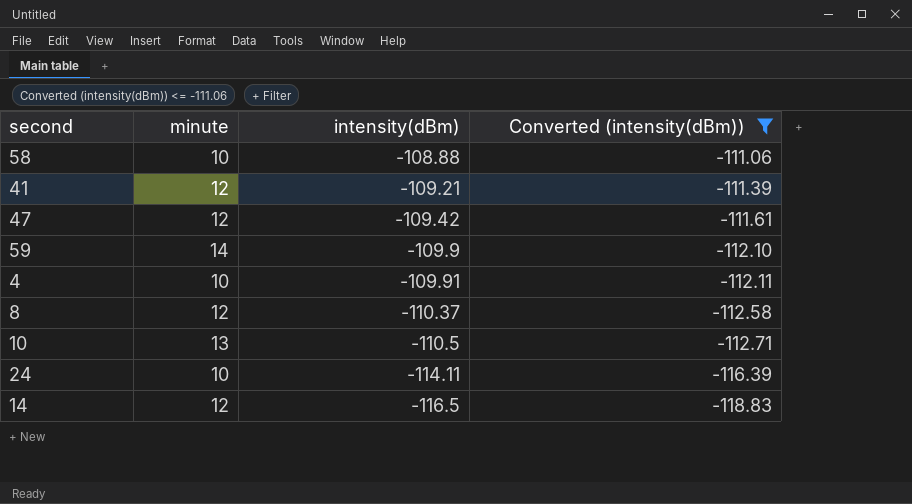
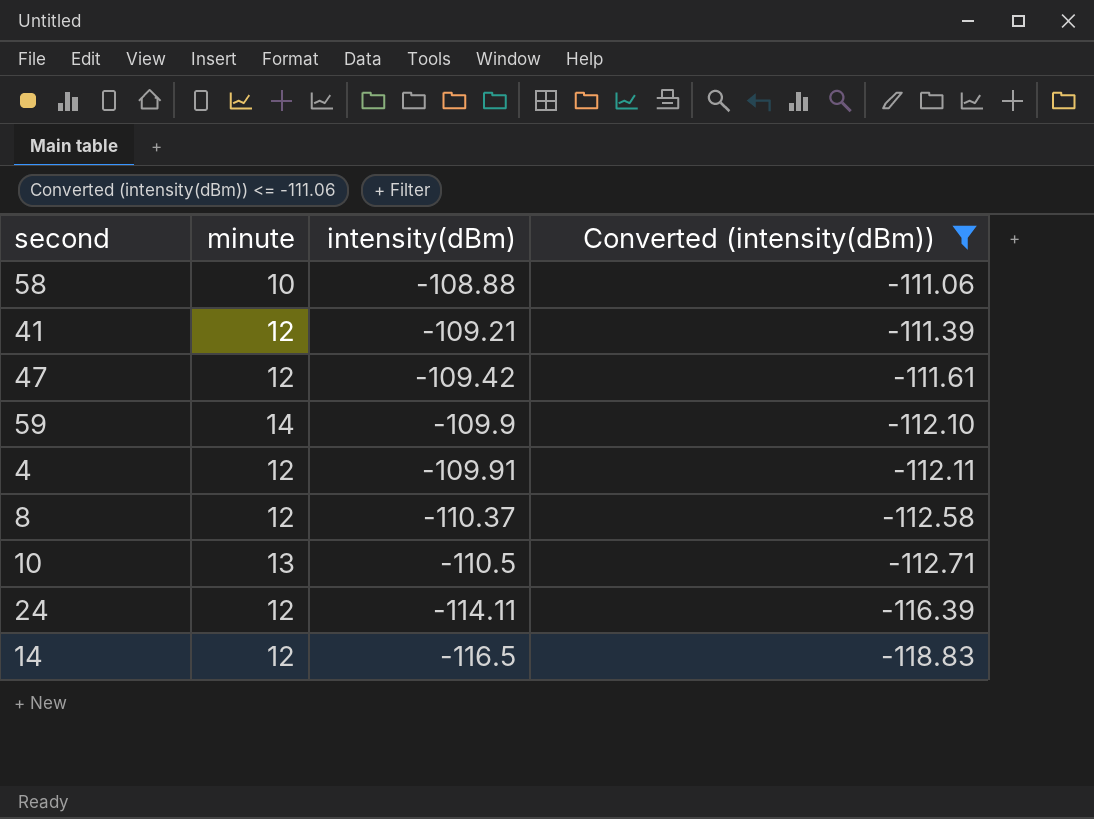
4 | minute: 10 -> 12
24 | minute: 10 -> 12

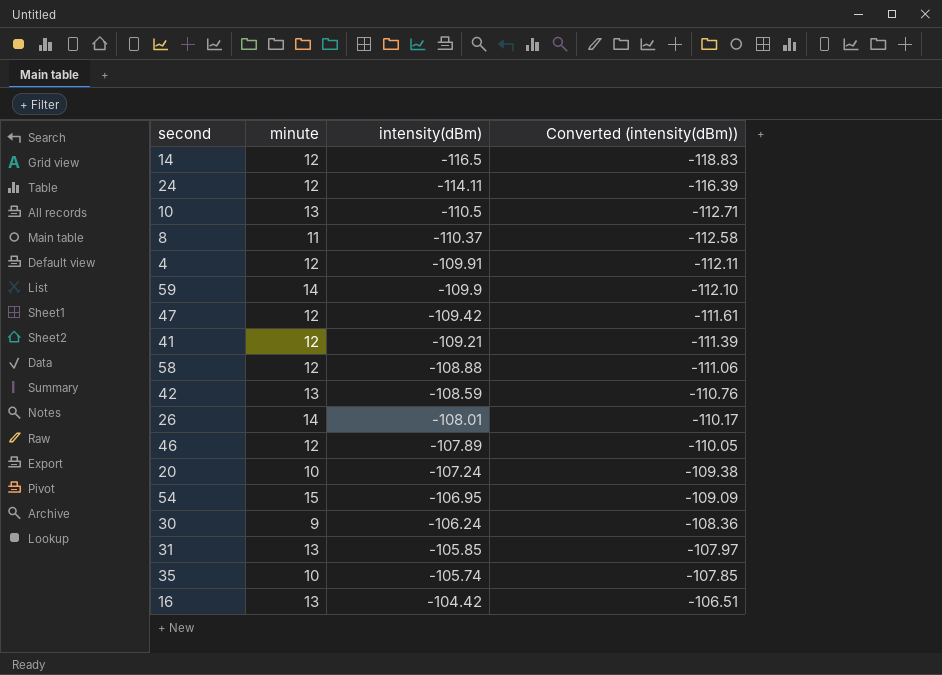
filter: Converted (intensity(dBm)) <= -111.06 -> none
row order: intensity(dBm) descending -> intensity(dBm) ascending
8 | minute: 12 -> 11
58 | minute: 10 -> 12

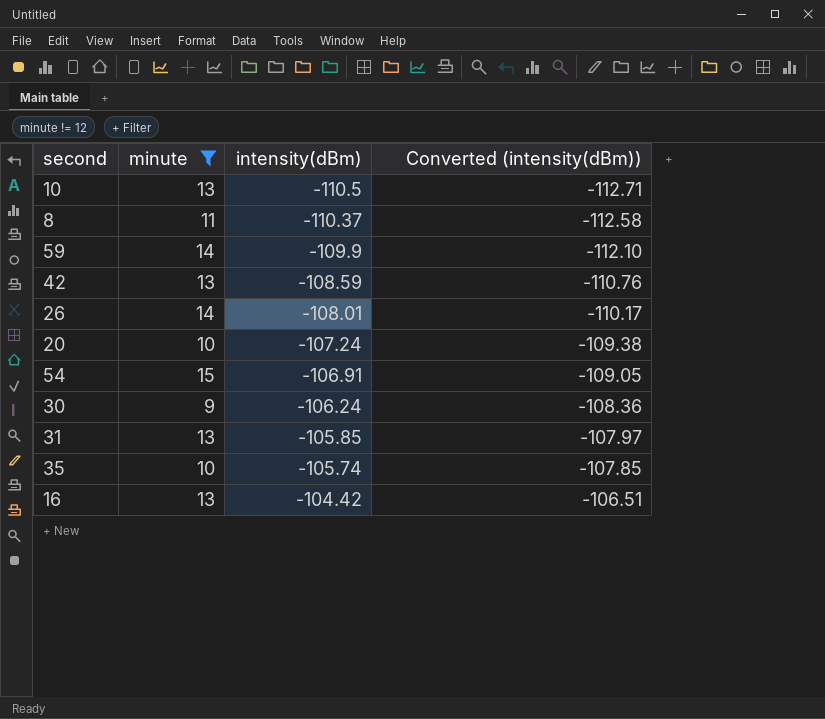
filter: none -> minute != 12
54 | intensity(dBm): -106.95 -> -106.91
54 | Converted (intensity(dBm)): -109.09 -> -109.05

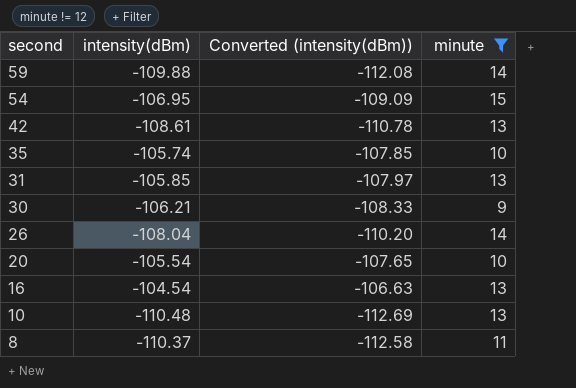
row order: intensity(dBm) ascending -> second descending
column minute | position: 2 -> 4
59 | intensity(dBm): -109.9 -> -109.88
59 | Converted (intensity(dBm)): -112.10 -> -112.08
54 | intensity(dBm): -106.91 -> -106.95
54 | Converted (intensity(dBm)): -109.05 -> -109.09
42 | intensity(dBm): -108.59 -> -108.61
42 | Converted (intensity(dBm)): -110.76 -> -110.78
30 | intensity(dBm): -106.24 -> -106.21
30 | Converted (intensity(dBm)): -108.36 -> -108.33
26 | intensity(dBm): -108.01 -> -108.04
26 | Converted (intensity(dBm)): -110.17 -> -110.20
20 | intensity(dBm): -107.24 -> -105.54
20 | Converted (intensity(dBm)): -109.38 -> -107.65
16 | intensity(dBm): -104.42 -> -104.54
16 | Converted (intensity(dBm)): -106.51 -> -106.63
10 | intensity(dBm): -110.5 -> -110.48
10 | Converted (intensity(dBm)): -112.71 -> -112.69

